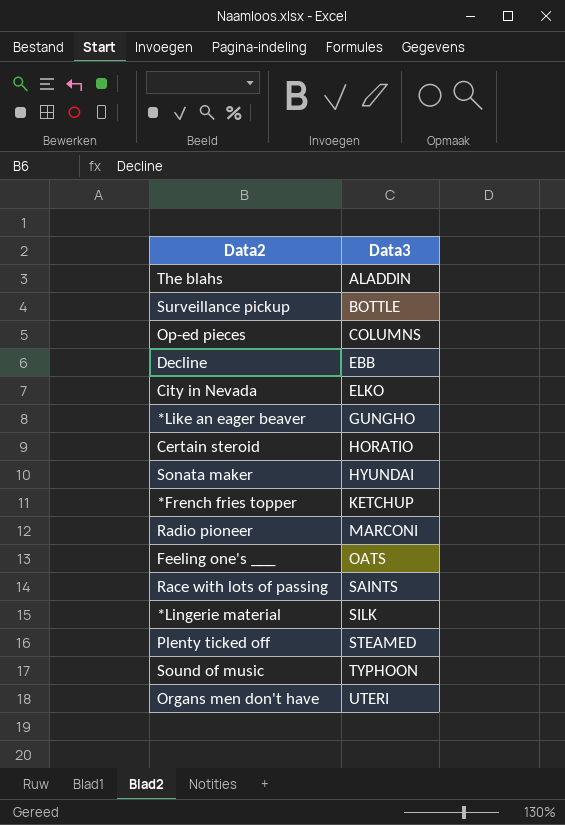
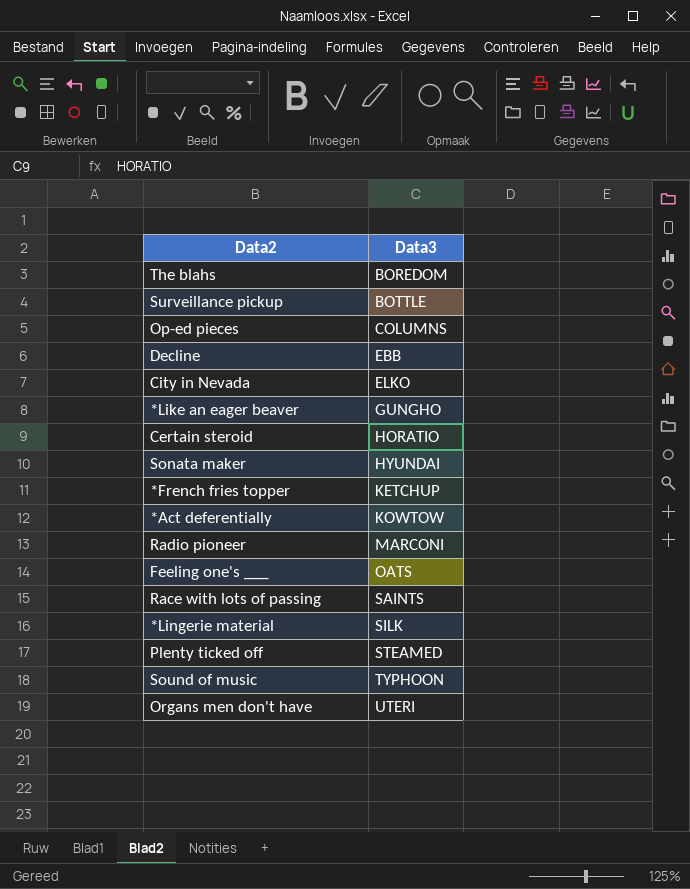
The blahs | Data3: ALADDIN -> BOREDOM
row *Act deferentially: none -> KOWTOW

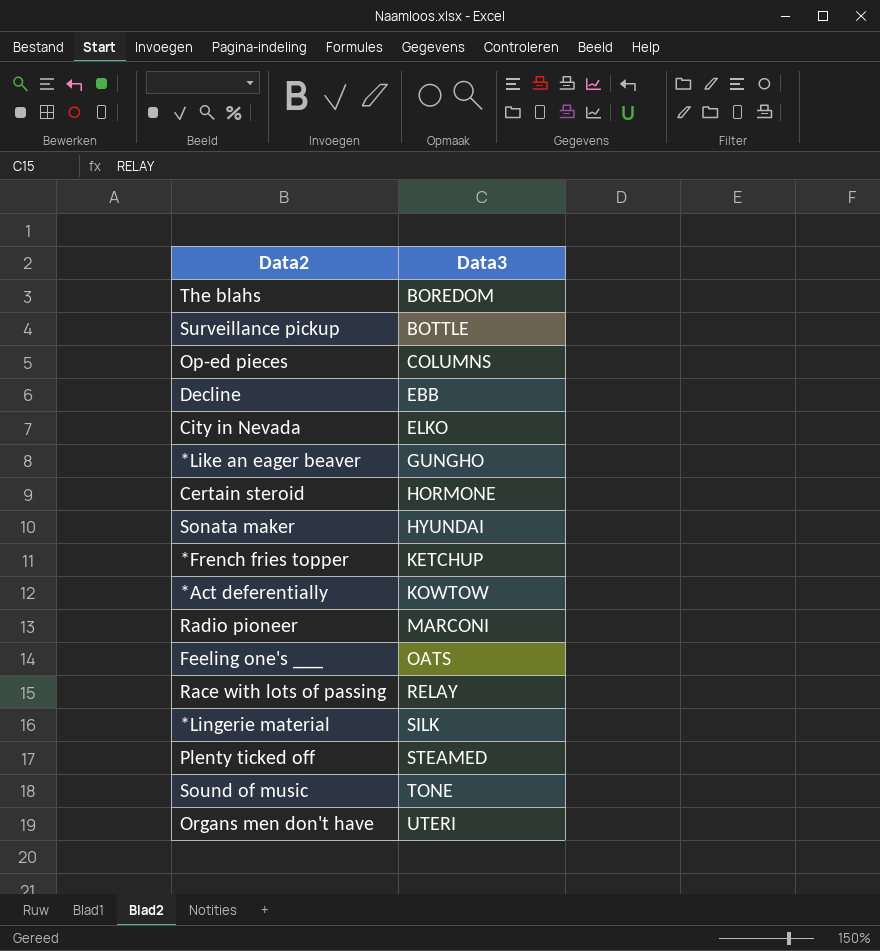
Certain steroid | Data3: HORATIO -> HORMONE
Race with lots of passing | Data3: SAINTS -> RELAY
Sound of music | Data3: TYPHOON -> TONE

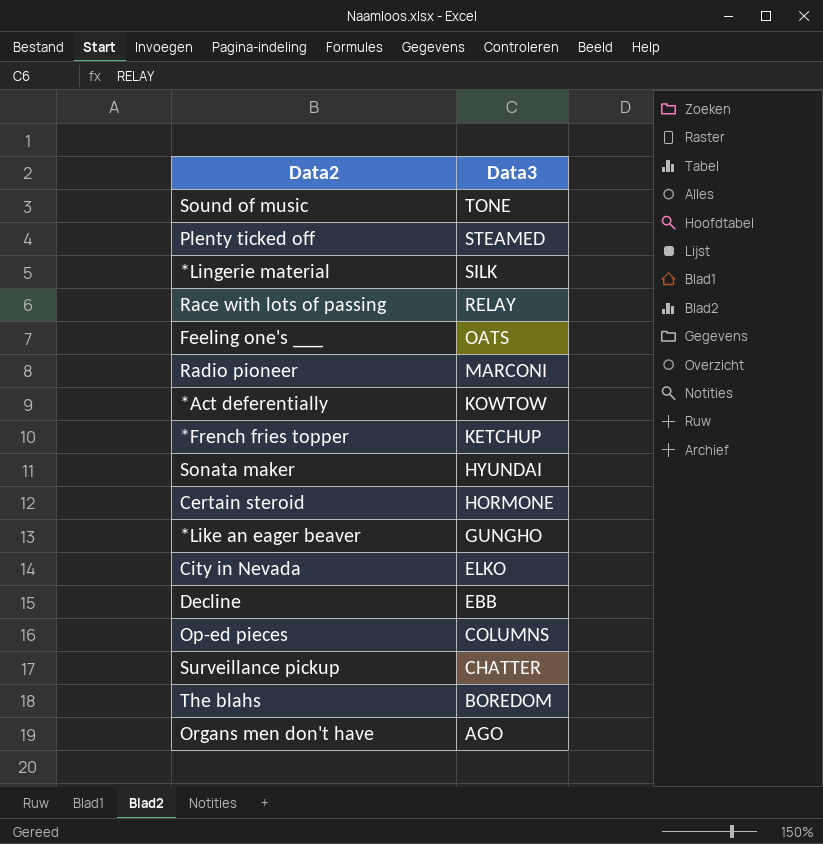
row order: Data3 ascending -> Data3 descending
Surveillance pickup | Data3: BOTTLE -> CHATTER
Organs men don't have | Data3: UTERI -> AGO

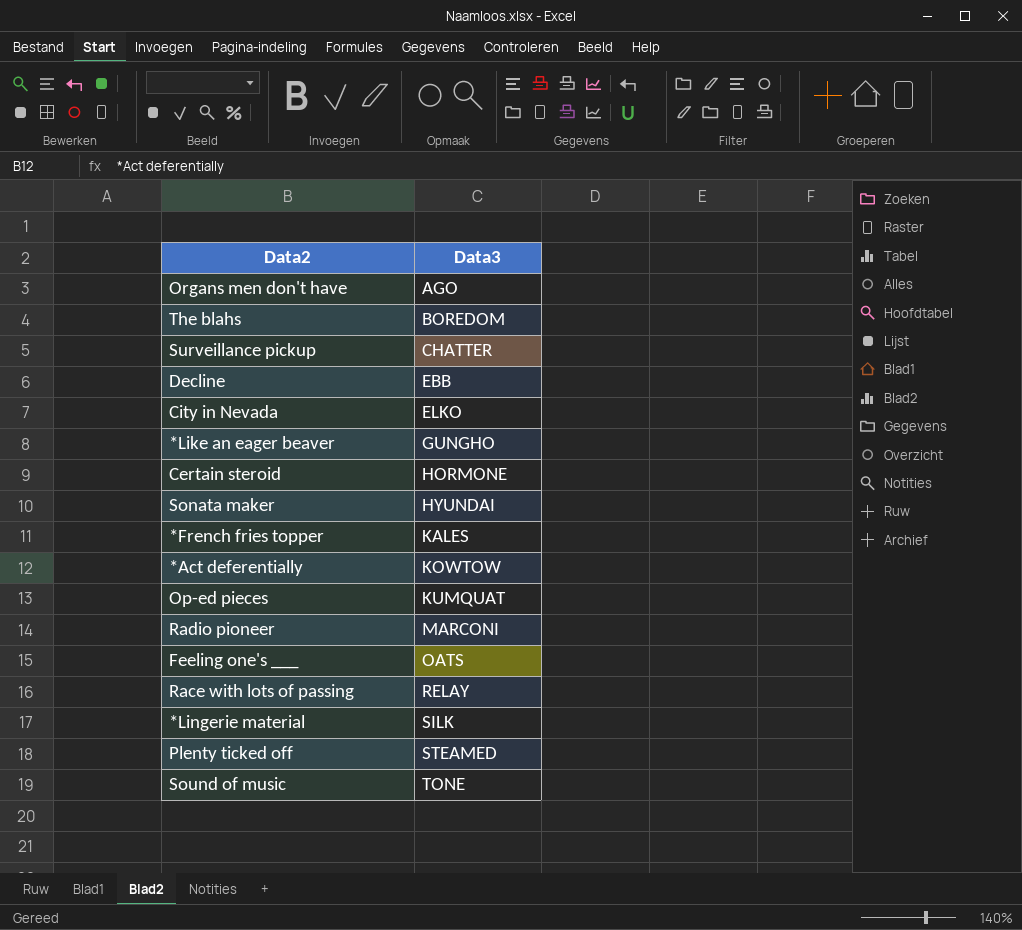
row order: Data3 descending -> Data3 ascending
*French fries topper | Data3: KETCHUP -> KALES
Op-ed pieces | Data3: COLUMNS -> KUMQUAT

